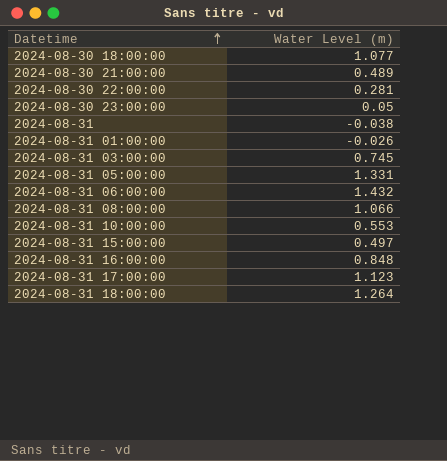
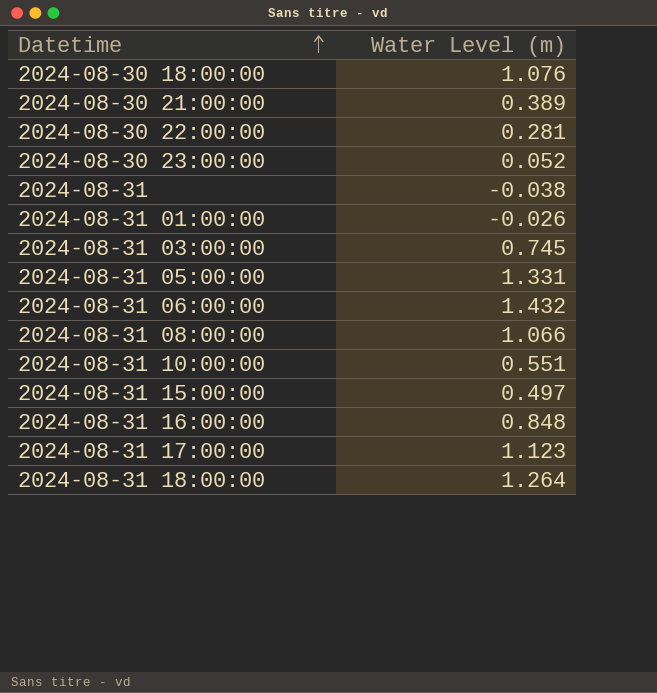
2024-08-30 18:00:00 | Water Level (m): 1.077 -> 1.076
2024-08-30 21:00:00 | Water Level (m): 0.489 -> 0.389
2024-08-30 23:00:00 | Water Level (m): 0.05 -> 0.052
2024-08-31 10:00:00 | Water Level (m): 0.553 -> 0.551

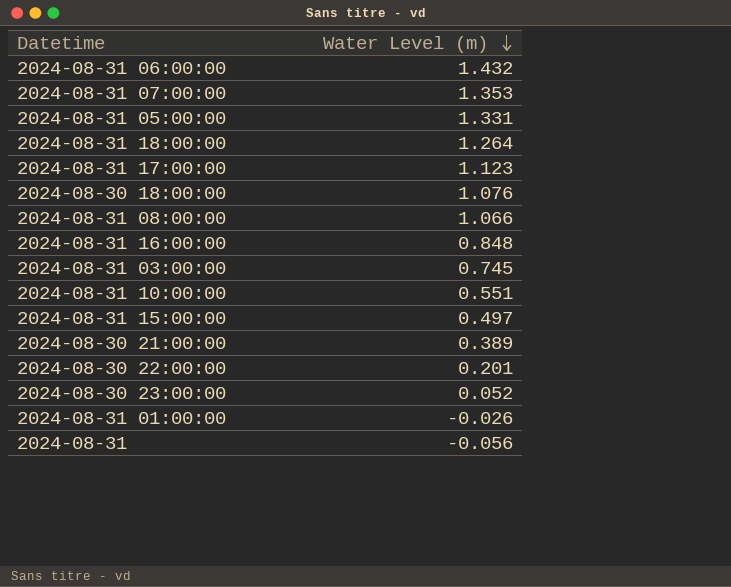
row order: Datetime ascending -> Water Level (m) descending
row 2024-08-31 07:00:00: none -> 1.353
2024-08-30 22:00:00 | Water Level (m): 0.281 -> 0.201
2024-08-31 | Water Level (m): -0.038 -> -0.056

